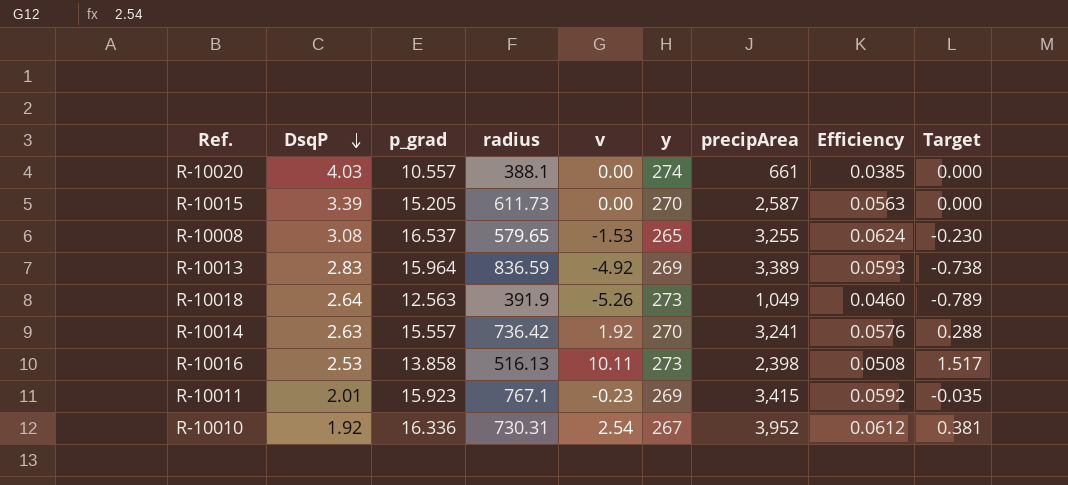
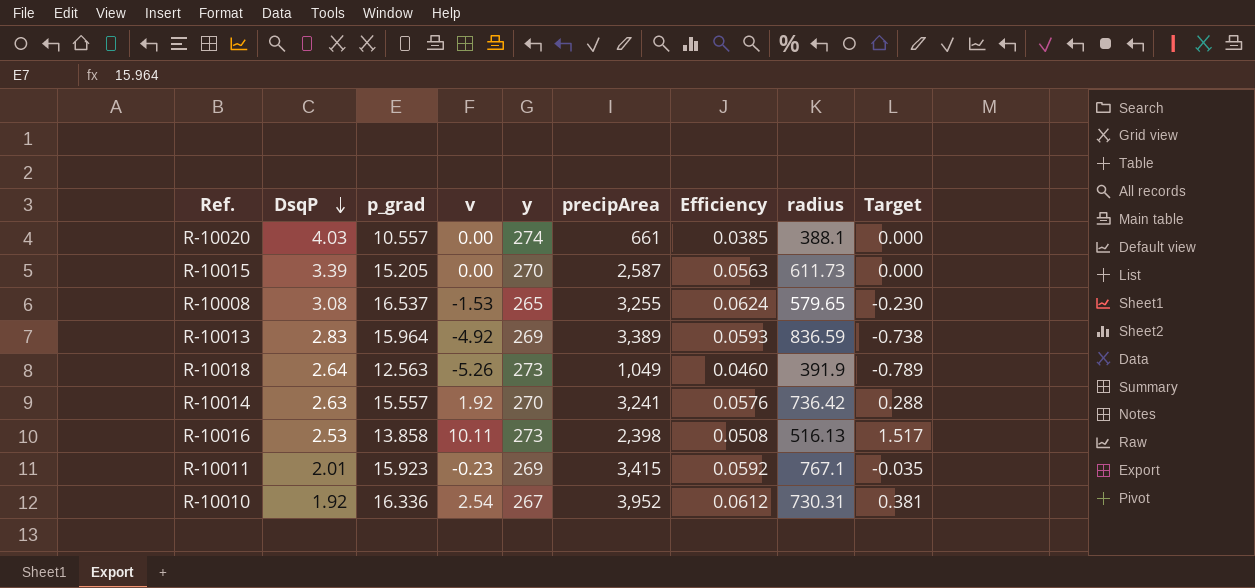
column radius | position: 4 -> 8

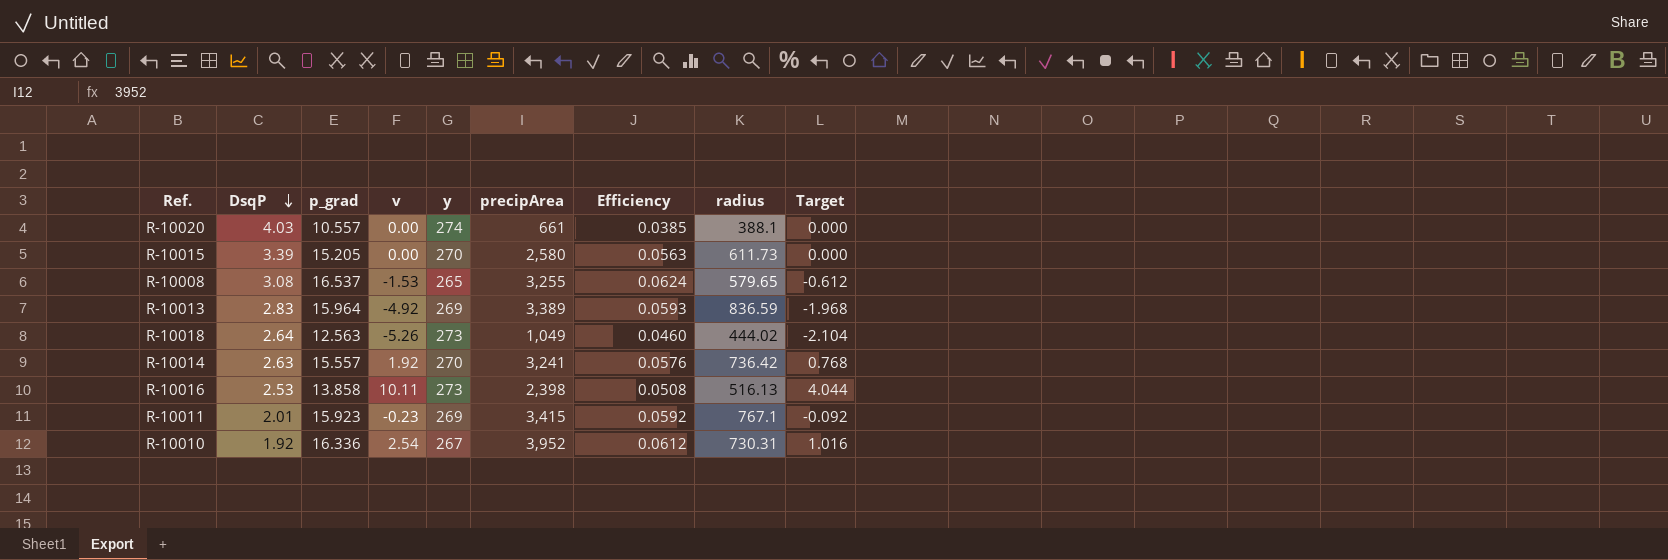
column Target | formula: [v] * 0.15 -> [v] * 0.4
R-10015 | precipArea: 2,587 -> 2,580
R-10018 | radius: 391.9 -> 444.02

